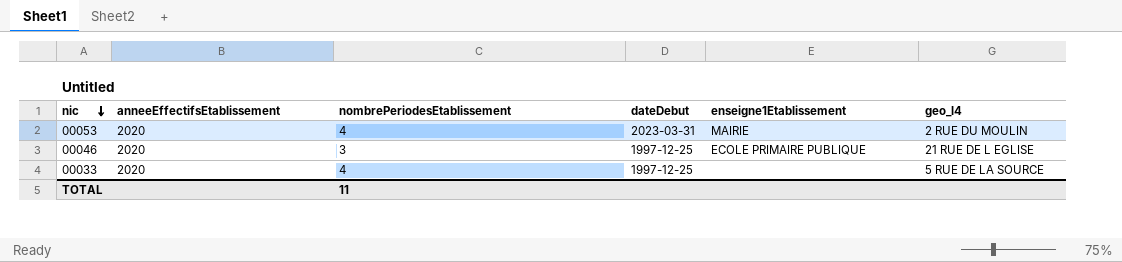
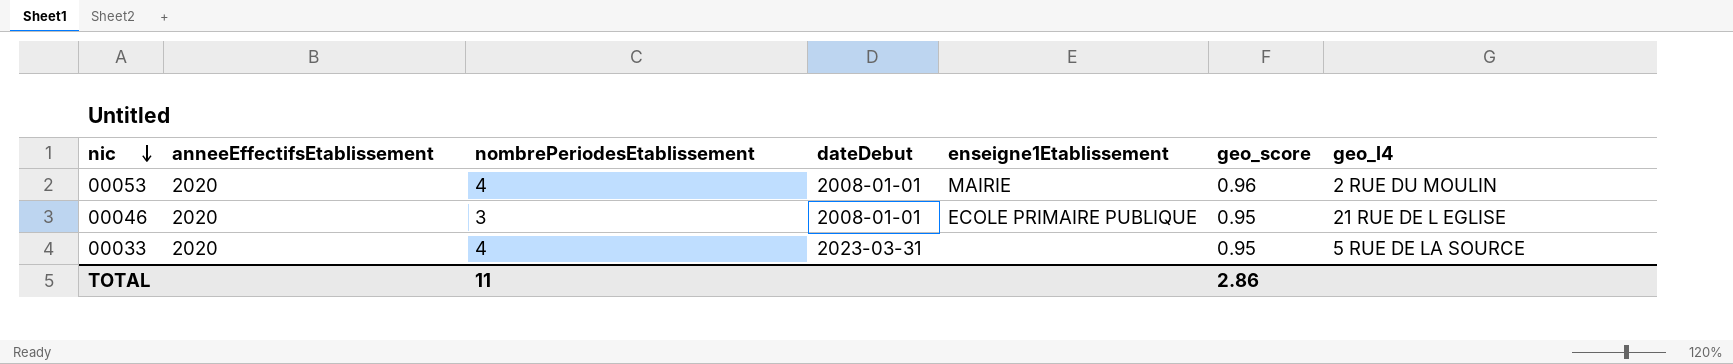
column geo_score | position: none -> 6
00053 | dateDebut: 2023-03-31 -> 2008-01-01
00046 | dateDebut: 1997-12-25 -> 2008-01-01
00033 | dateDebut: 1997-12-25 -> 2023-03-31

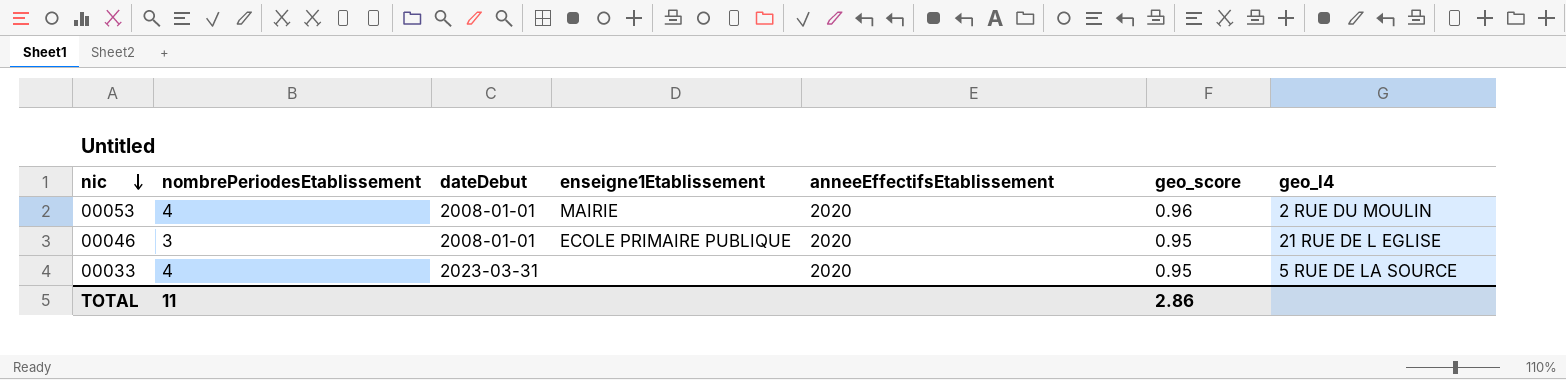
column anneeEffectifsEtablissement | position: 2 -> 5

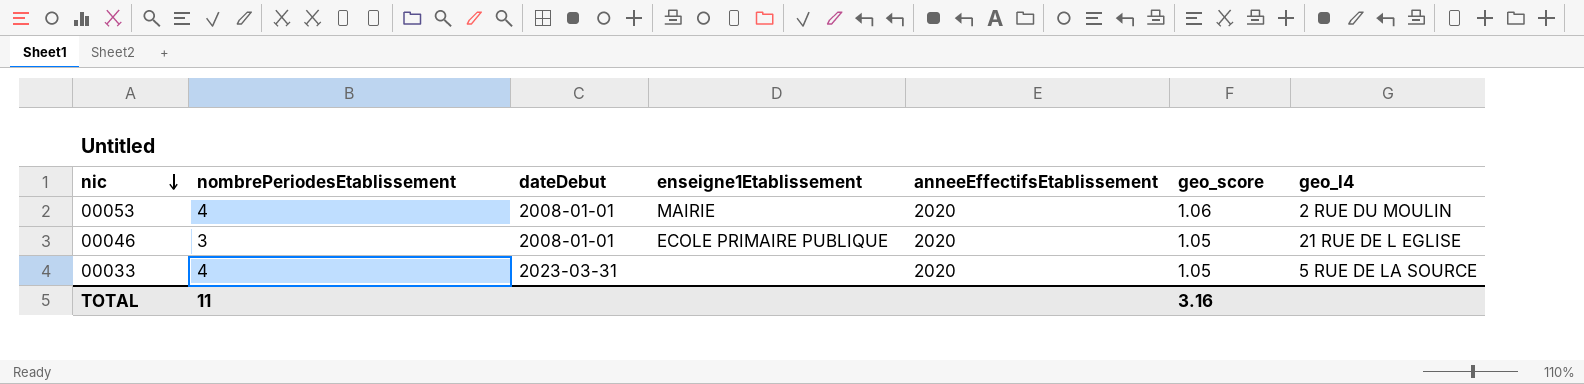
00053 | geo_score: 0.96 -> 1.06
00046 | geo_score: 0.95 -> 1.05
00033 | geo_score: 0.95 -> 1.05
TOTAL | geo_score: 2.86 -> 3.16

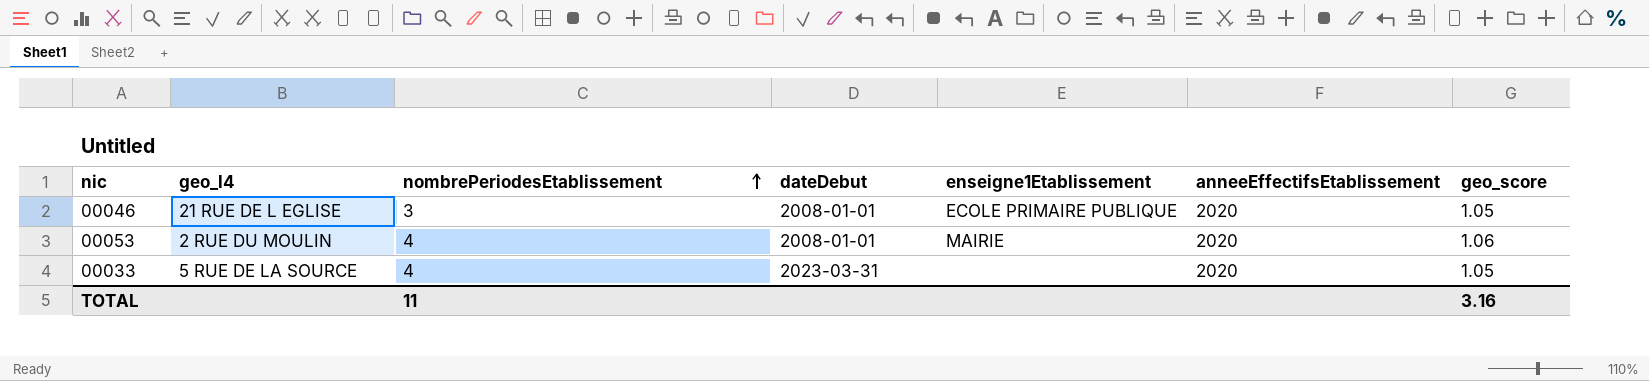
row order: nic descending -> nombrePeriodesEtablissement ascending
column geo_l4 | position: 7 -> 2

